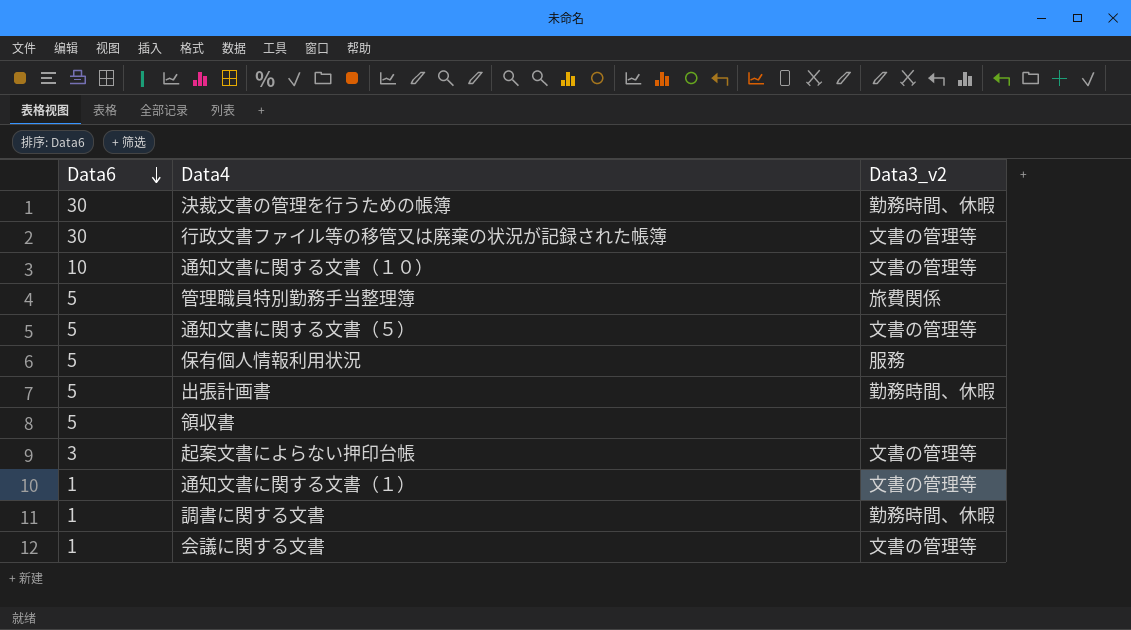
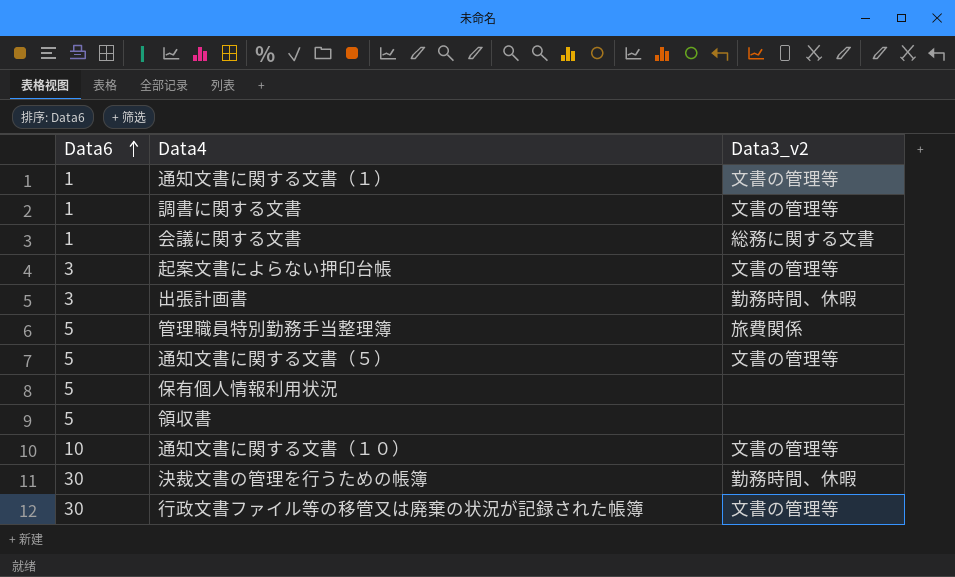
row order: Data6 descending -> Data6 ascending
調書に関する文書 | Data3_v2: 勤務時間、休暇 -> 文書の管理等
会議に関する文書 | Data3_v2: 文書の管理等 -> 総務に関する文書
出張計画書 | Data6: 5 -> 3
保有個人情報利用状況 | Data3_v2: 服務 -> none

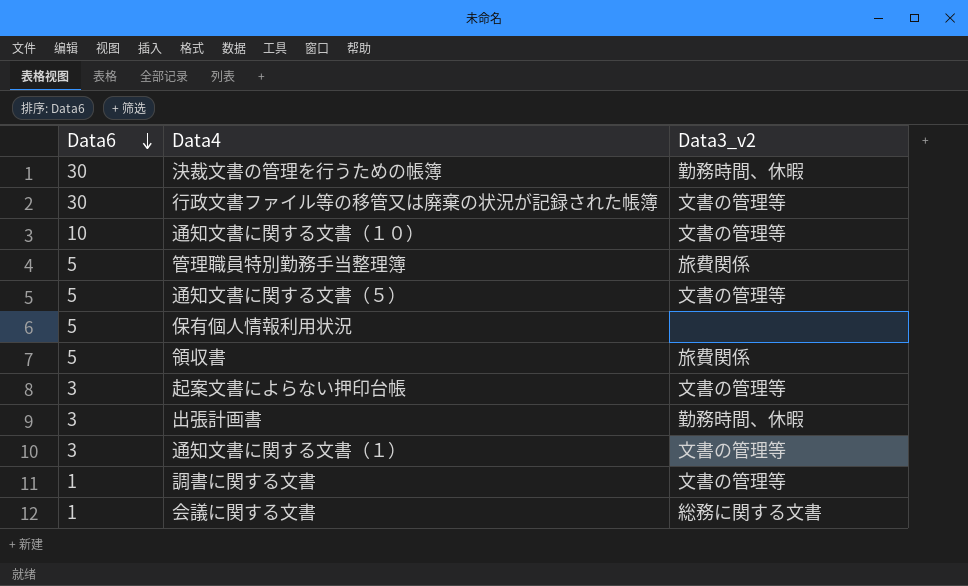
row order: Data6 ascending -> Data6 descending
領収書 | Data3_v2: none -> 旅費関係
通知文書に関する文書（１） | Data6: 1 -> 3

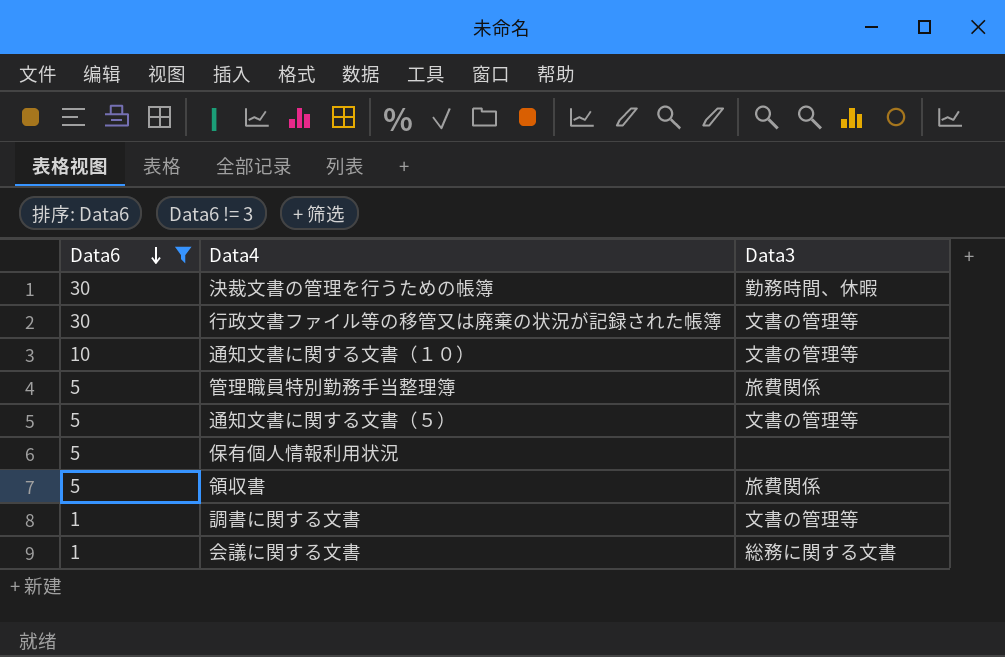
filter: none -> Data6 != 3
column name: Data3_v2 -> Data3

